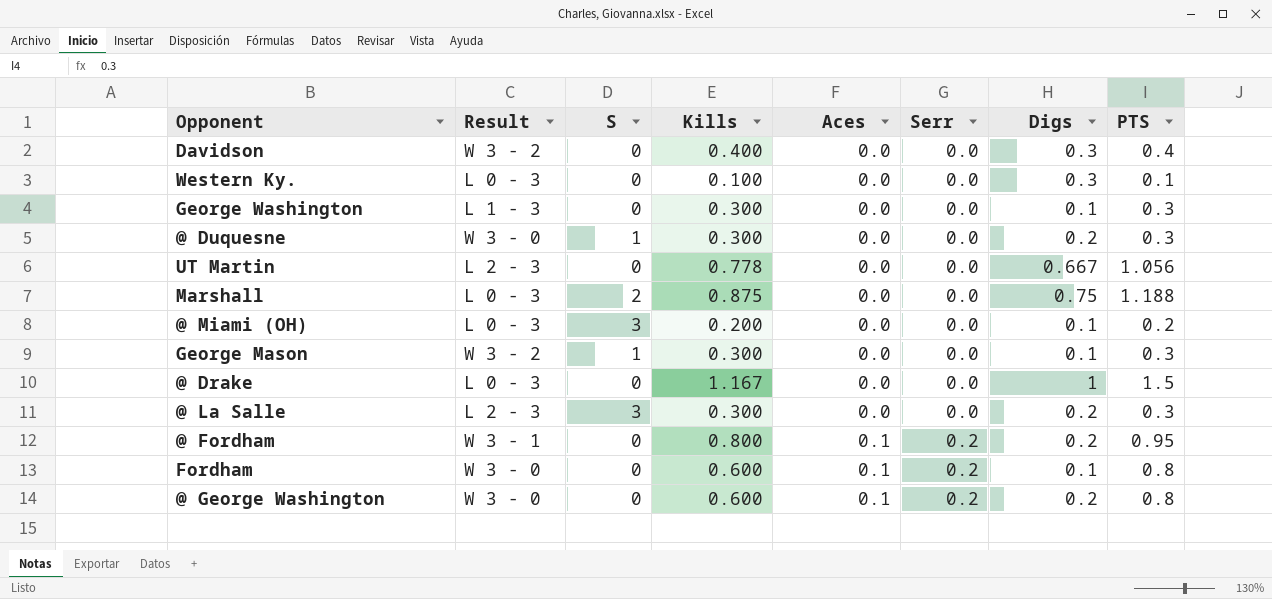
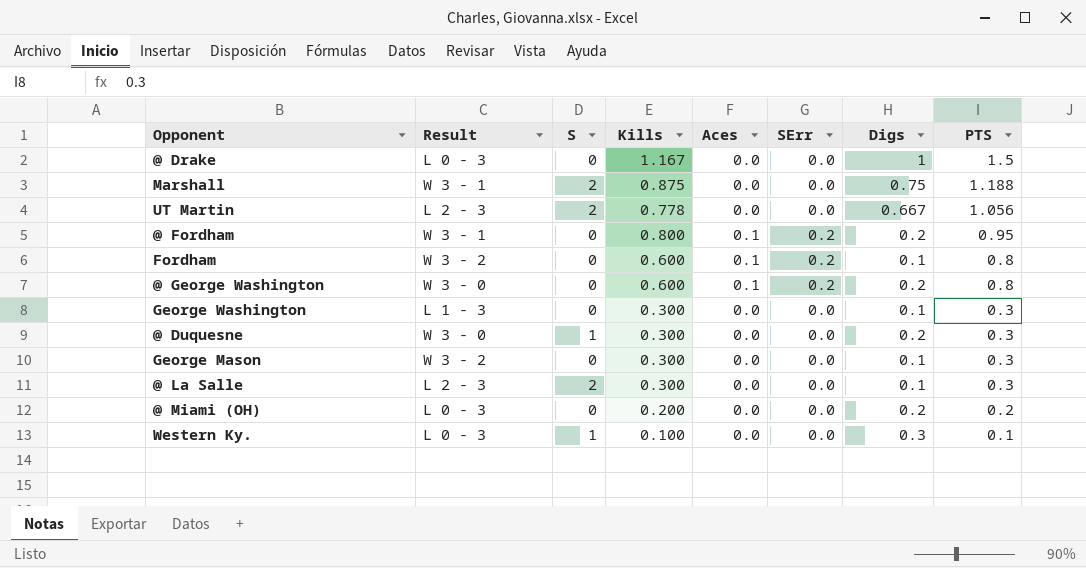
row order: Aces ascending -> PTS descending
column name: Serr -> SErr
row Davidson: W 3 - 2 | 0 | 0.400 | 0.0 | 0.0 | 0.3 | 0.4 -> none
Marshall | Result: L 0 - 3 -> W 3 - 1
UT Martin | S: 0 -> 2
Fordham | Result: W 3 - 0 -> W 3 - 2
George Mason | S: 1 -> 0
@ La Salle | S: 3 -> 2
@ La Salle | Digs: 0.2 -> 0.1
@ Miami (OH) | S: 3 -> 0
@ Miami (OH) | Digs: 0.1 -> 0.2
Western Ky. | S: 0 -> 1

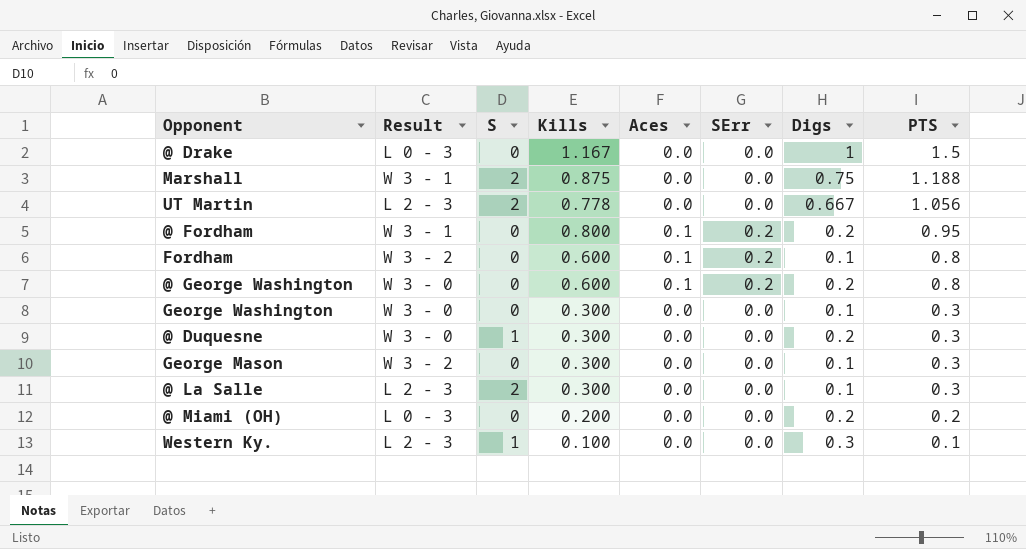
George Washington | Result: L 1 - 3 -> W 3 - 0
Western Ky. | Result: L 0 - 3 -> L 2 - 3

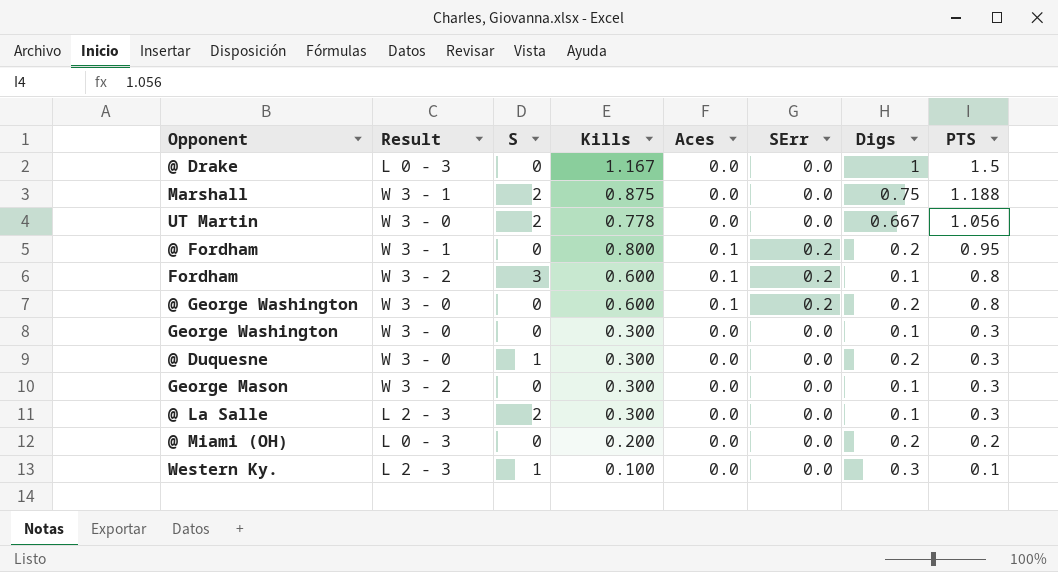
UT Martin | Result: L 2 - 3 -> W 3 - 0
Fordham | S: 0 -> 3

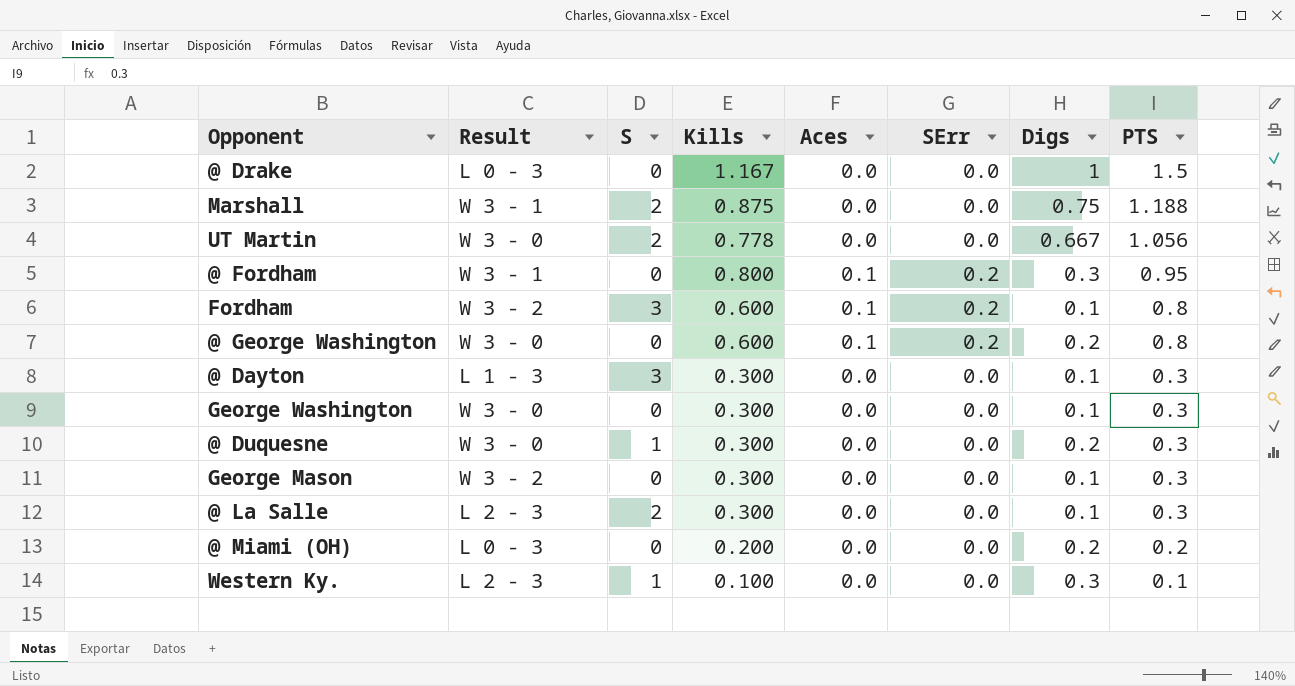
@ Fordham | Digs: 0.2 -> 0.3
row @ Dayton: none -> L 1 - 3 | 3 | 0.300 | 0.0 | 0.0 | 0.1 | 0.3

